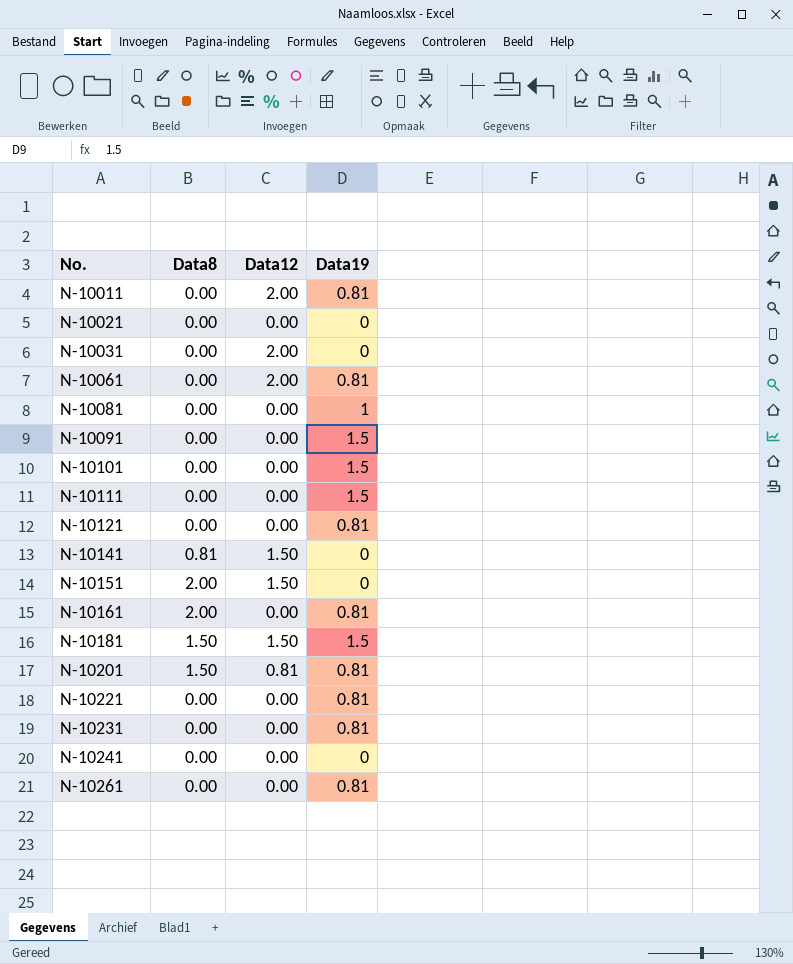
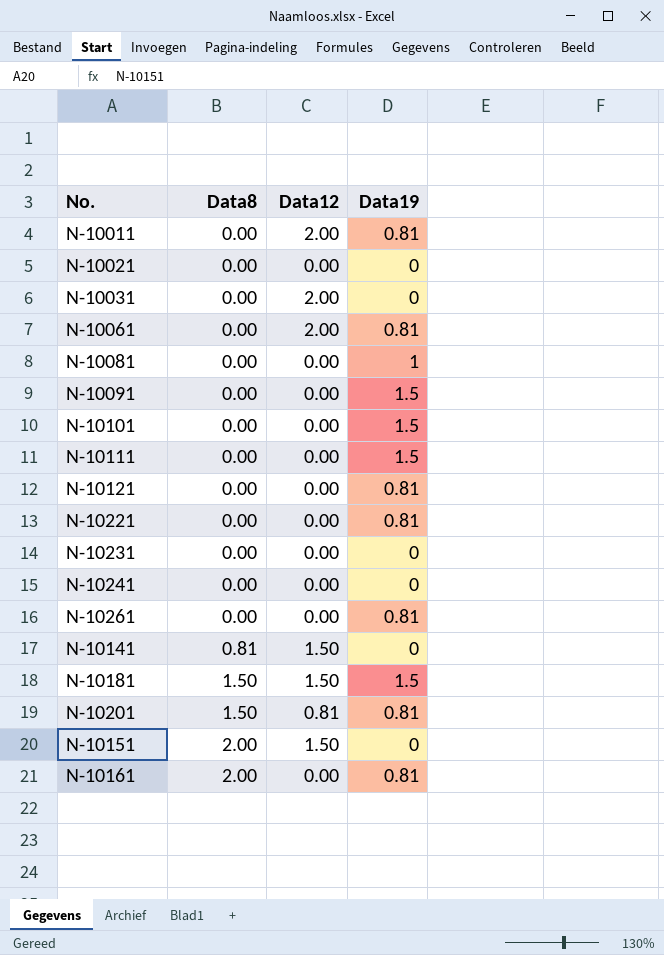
row order: No. ascending -> Data8 ascending
N-10231 | Data19: 0.81 -> 0

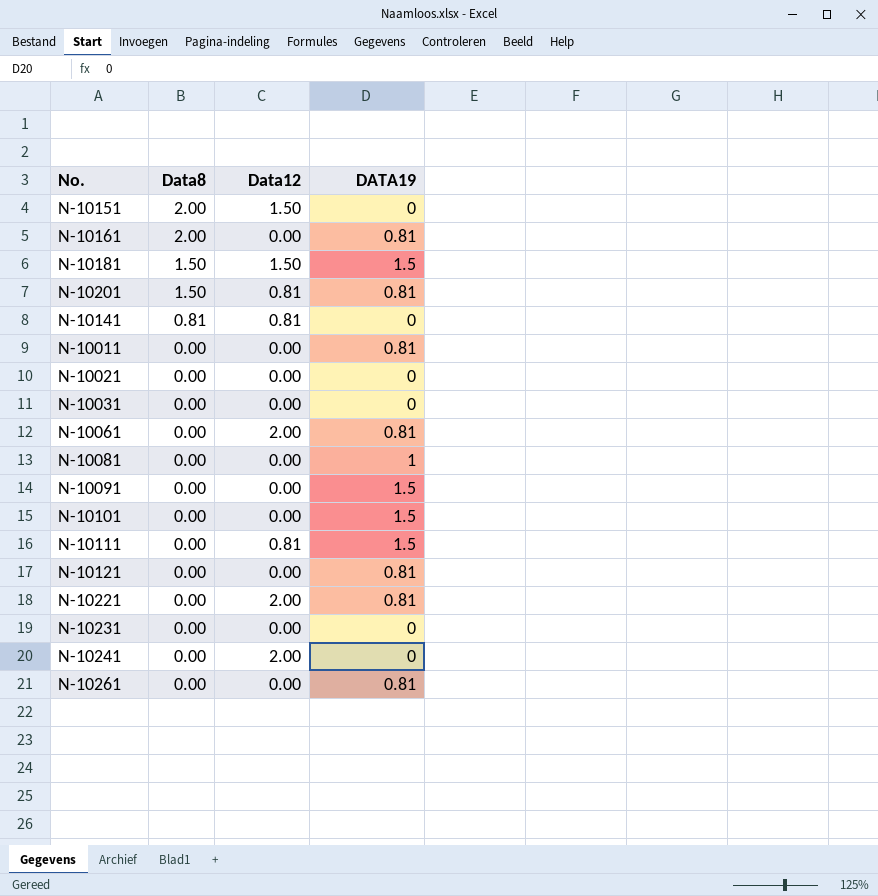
row order: Data8 ascending -> Data8 descending
column name: Data19 -> DATA19
N-10141 | Data12: 1.50 -> 0.81
N-10011 | Data12: 2.00 -> 0.00
N-10031 | Data12: 2.00 -> 0.00
N-10111 | Data12: 0.00 -> 0.81
N-10221 | Data12: 0.00 -> 2.00
N-10241 | Data12: 0.00 -> 2.00

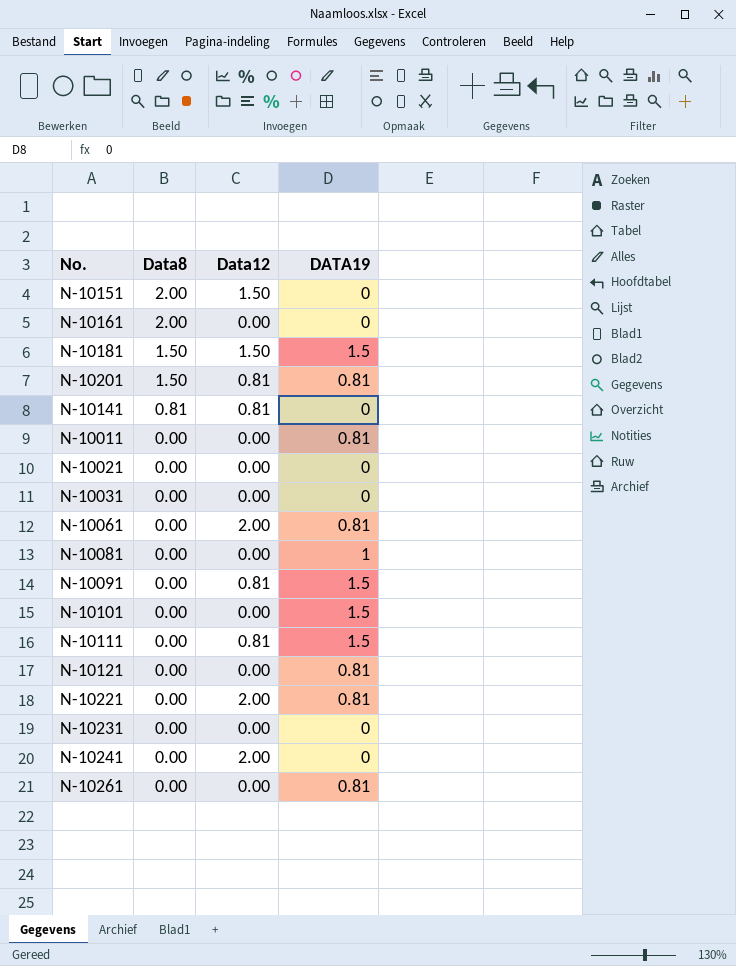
N-10161 | DATA19: 0.81 -> 0
N-10091 | Data12: 0.00 -> 0.81

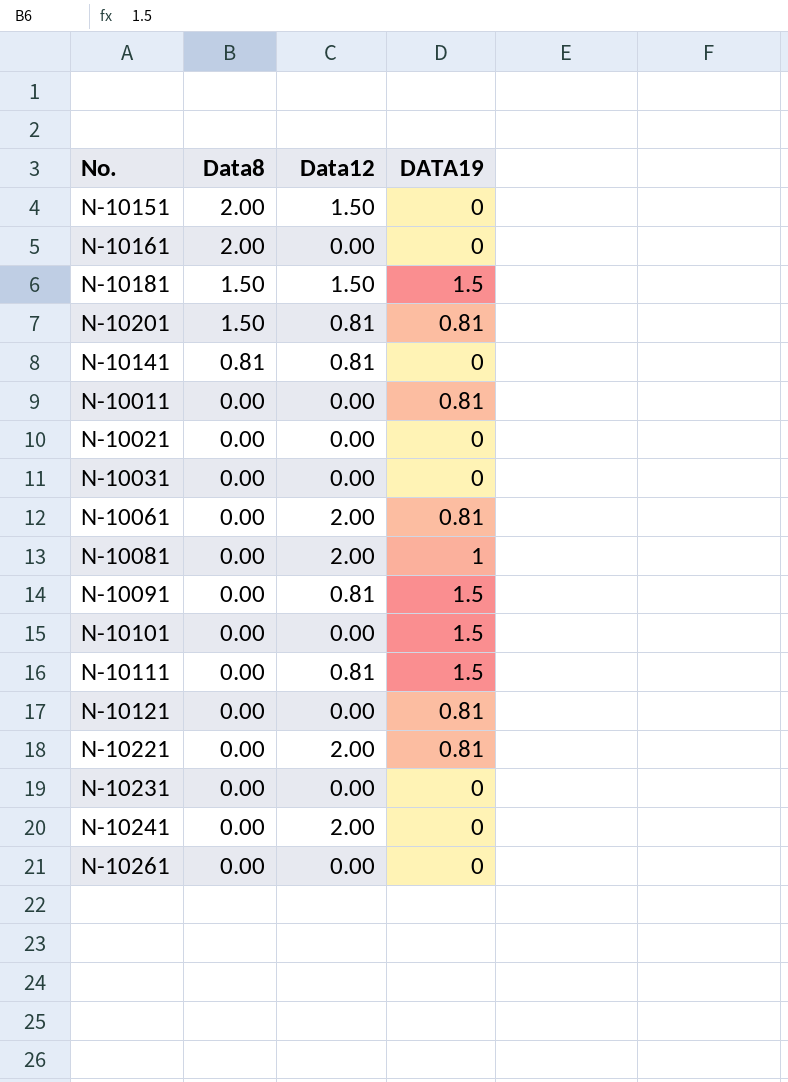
N-10081 | Data12: 0.00 -> 2.00
N-10261 | DATA19: 0.81 -> 0

